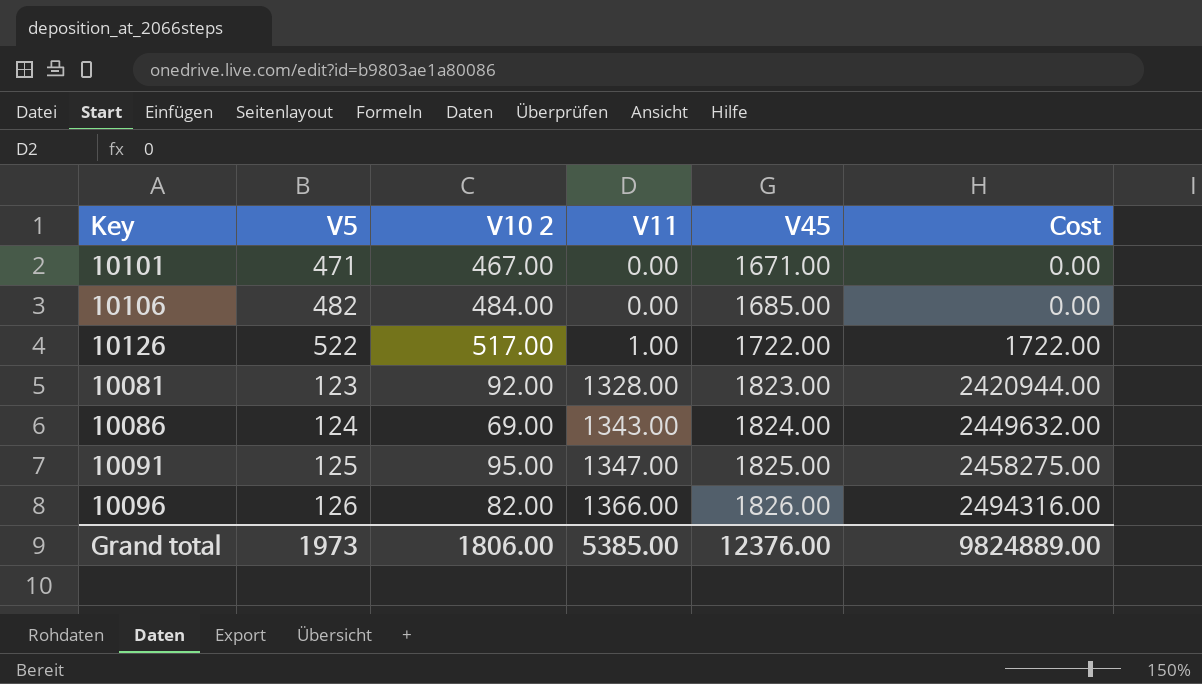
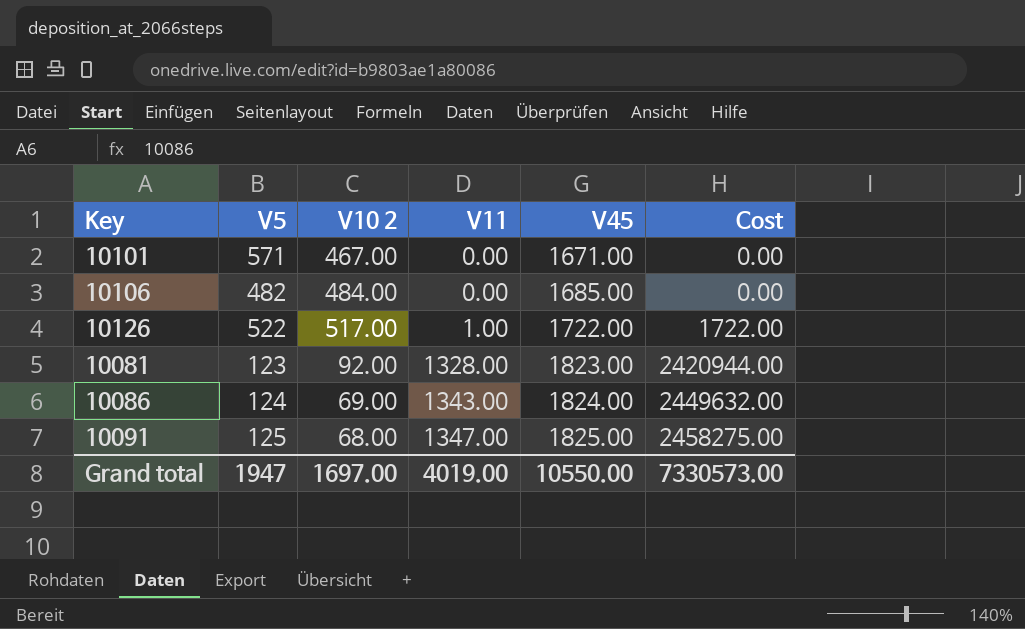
row 10096: 126 | 82.00 | 1366.00 | 1826.00 | 2494316.00 -> none
10101 | V5: 471 -> 571
10091 | V10 2: 95.00 -> 68.00
Grand total | V5: 1973 -> 1947
Grand total | V10 2: 1806.00 -> 1697.00
Grand total | V11: 5385.00 -> 4019.00
Grand total | V45: 12376.00 -> 10550.00
Grand total | Cost: 9824889.00 -> 7330573.00

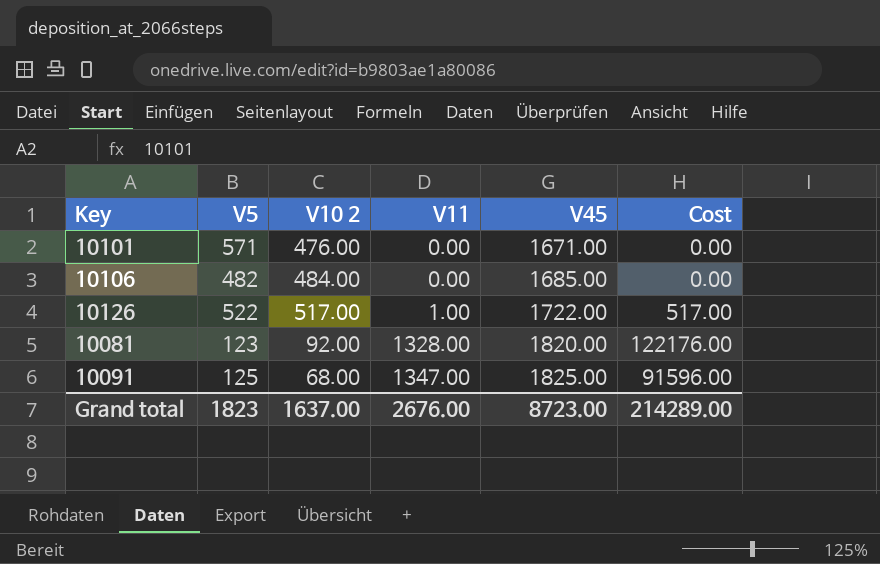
column Cost | formula: [V11] * [V45] -> [V10 2] * [V11]
row 10086: 124 | 69.00 | 1343.00 | 1824.00 | 2449632.00 -> none
10101 | V10 2: 467.00 -> 476.00
10081 | V45: 1823.00 -> 1820.00
Grand total | V5: 1947 -> 1823
Grand total | V10 2: 1697.00 -> 1637.00
Grand total | V11: 4019.00 -> 2676.00
Grand total | V45: 10550.00 -> 8723.00
Grand total | Cost: 7330573.00 -> 214289.00

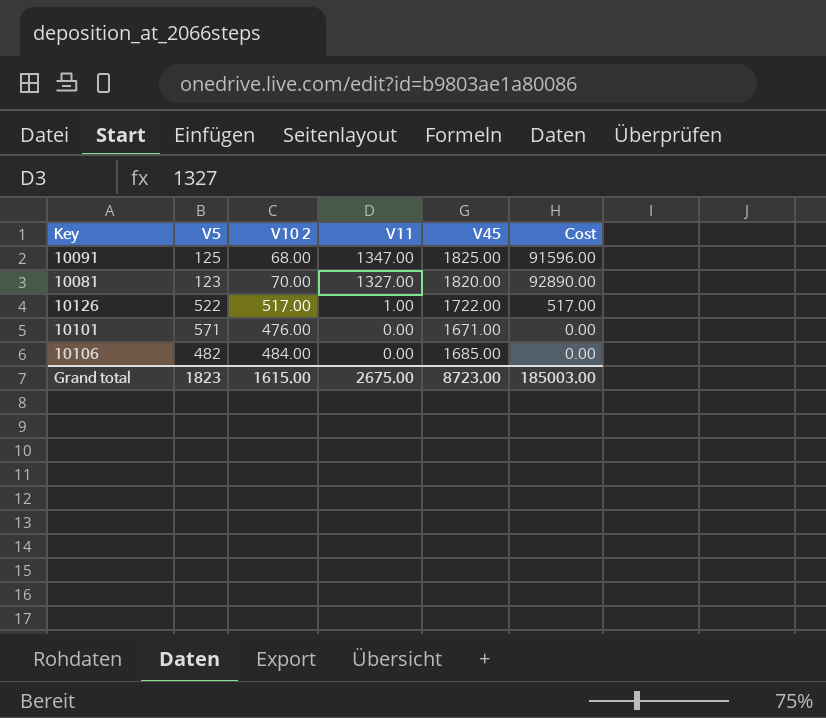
row order: V11 ascending -> V11 descending
10081 | V10 2: 92.00 -> 70.00
10081 | V11: 1328.00 -> 1327.00
10081 | Cost: 122176.00 -> 92890.00
Grand total | V10 2: 1637.00 -> 1615.00
Grand total | V11: 2676.00 -> 2675.00
Grand total | Cost: 214289.00 -> 185003.00

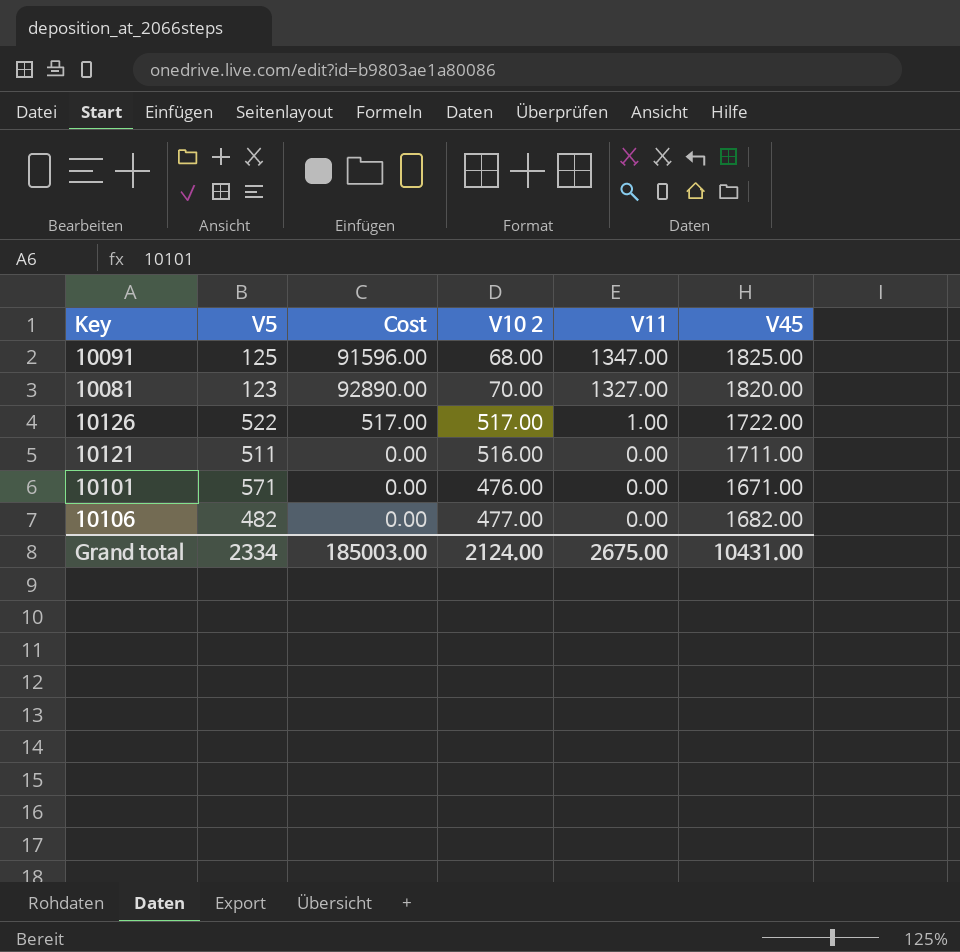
column Cost | position: 6 -> 3
row 10121: none -> 511 | 0.00 | 516.00 | 0.00 | 1711.00
10106 | V10 2: 484.00 -> 477.00
10106 | V45: 1685.00 -> 1682.00
Grand total | V5: 1823 -> 2334
Grand total | V10 2: 1615.00 -> 2124.00
Grand total | V45: 8723.00 -> 10431.00

